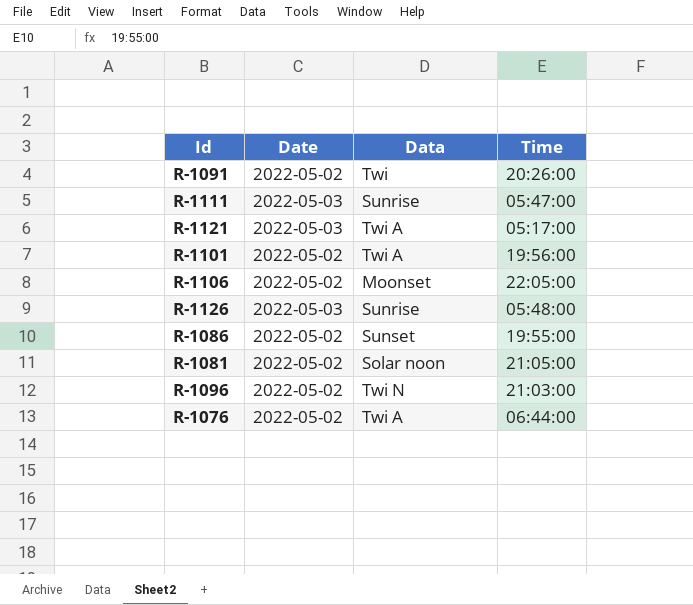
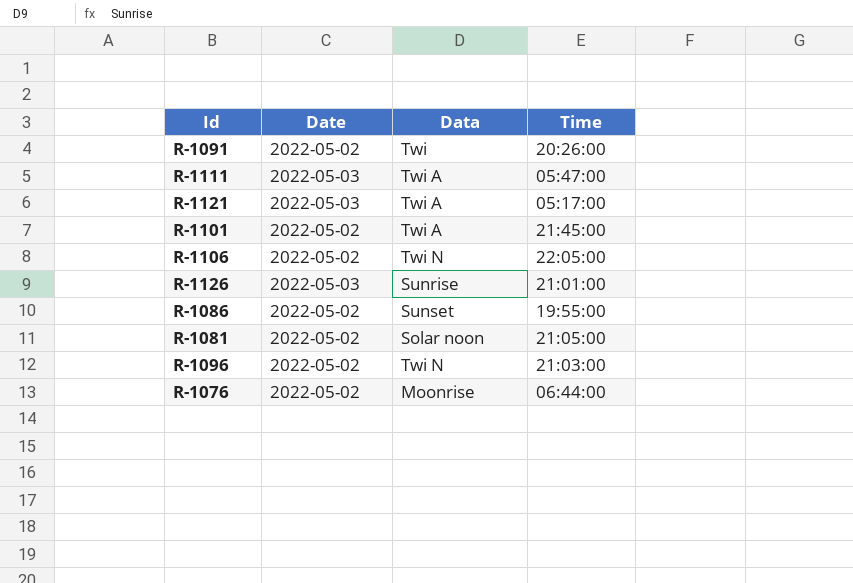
R-1111 | Data: Sunrise -> Twi A
R-1101 | Time: 19:56:00 -> 21:45:00
R-1106 | Data: Moonset -> Twi N
R-1126 | Time: 05:48:00 -> 21:01:00
R-1076 | Data: Twi A -> Moonrise

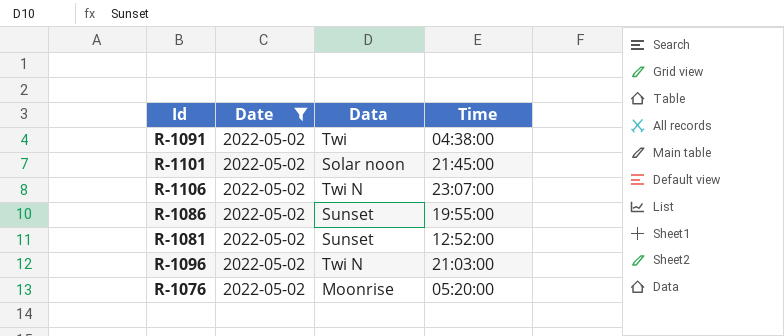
filter: none -> Date = 2022-05-02
R-1091 | Time: 20:26:00 -> 04:38:00
R-1101 | Data: Twi A -> Solar noon
R-1106 | Time: 22:05:00 -> 23:07:00
R-1081 | Data: Solar noon -> Sunset
R-1081 | Time: 21:05:00 -> 12:52:00
R-1076 | Time: 06:44:00 -> 05:20:00

